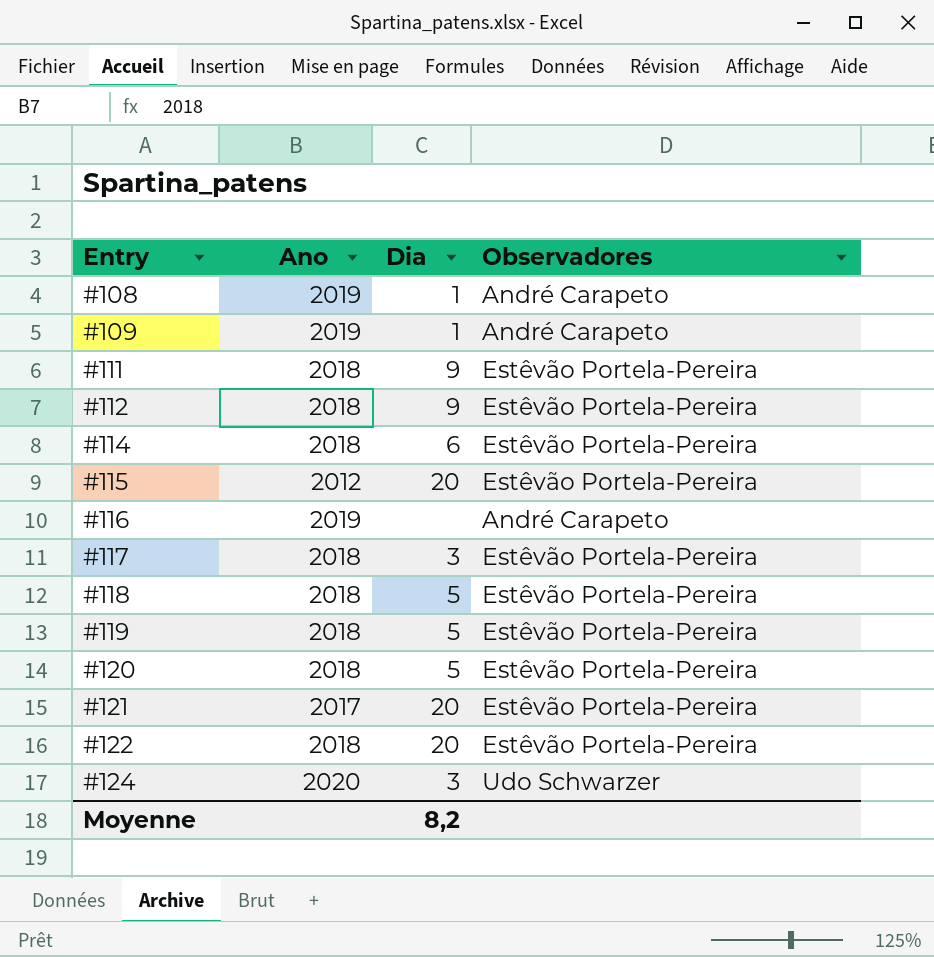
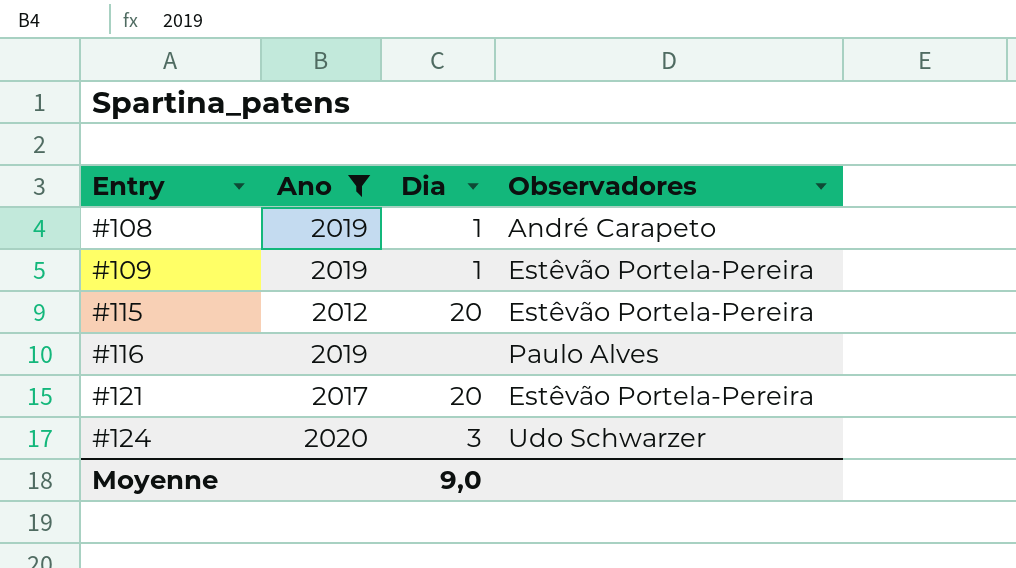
filter: none -> Ano != 2018
#109 | Observadores: André Carapeto -> Estêvão Portela-Pereira
#116 | Observadores: André Carapeto -> Paulo Alves
Moyenne | Dia: 8,2 -> 9,0

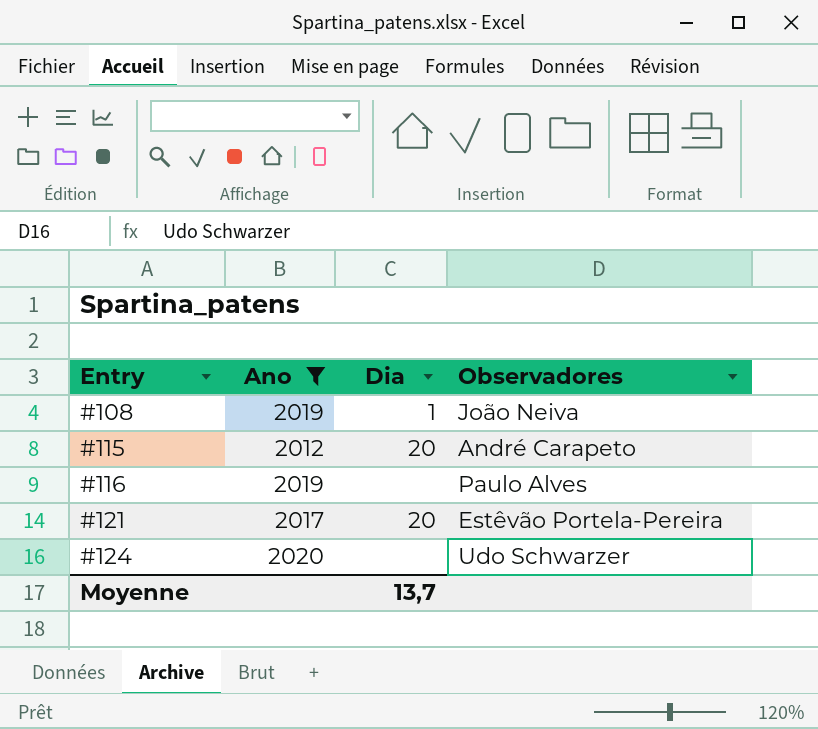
row #109: 2019 | 1 | Estêvão Portela-Pereira -> none
#108 | Observadores: André Carapeto -> João Neiva
#115 | Observadores: Estêvão Portela-Pereira -> André Carapeto
#124 | Dia: 3 -> none
Moyenne | Dia: 9,0 -> 13,7

